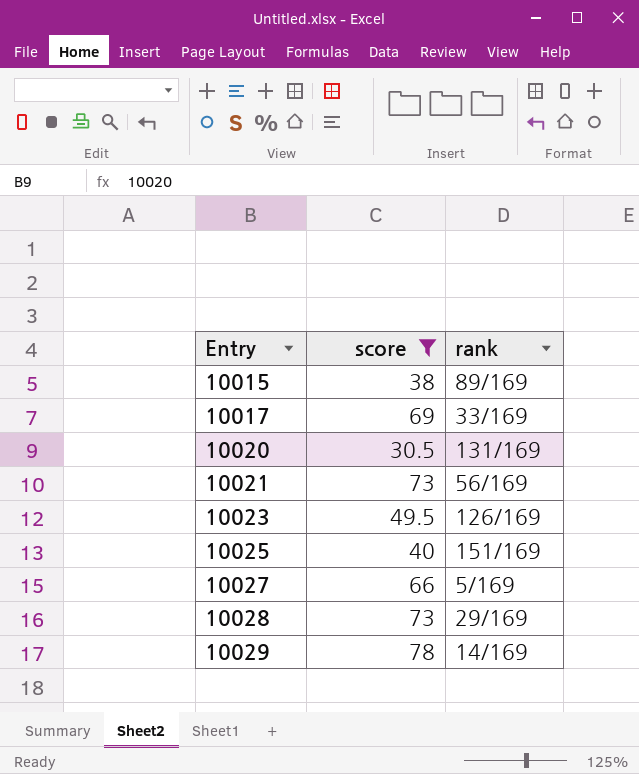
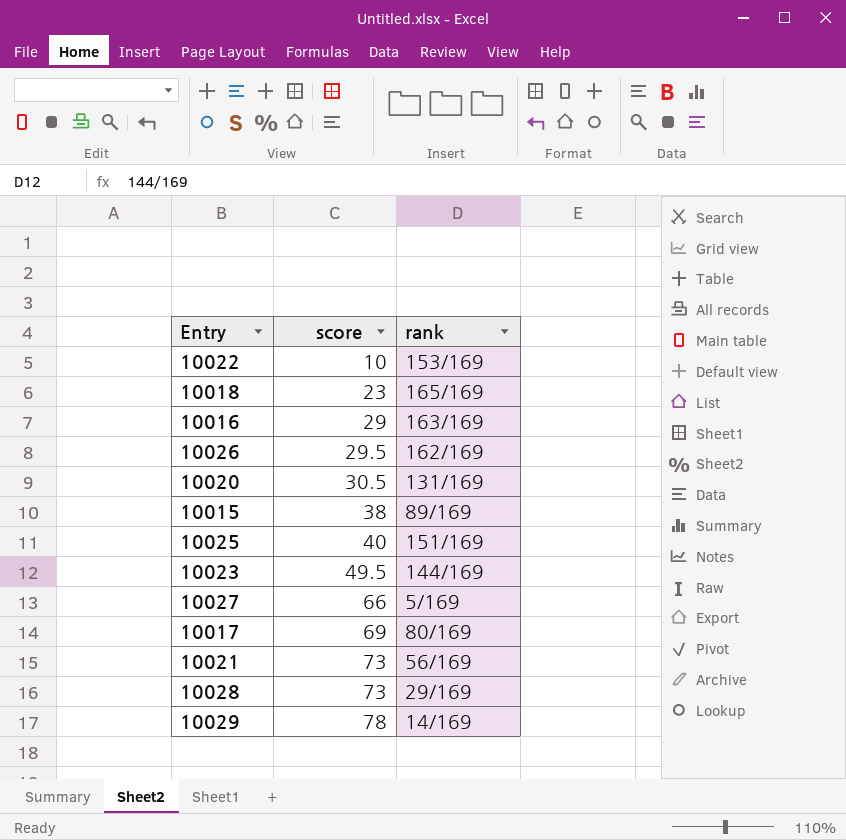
filter: score >= 30.5 -> none
row order: Entry ascending -> score ascending
10023 | rank: 126/169 -> 144/169
10017 | rank: 33/169 -> 80/169

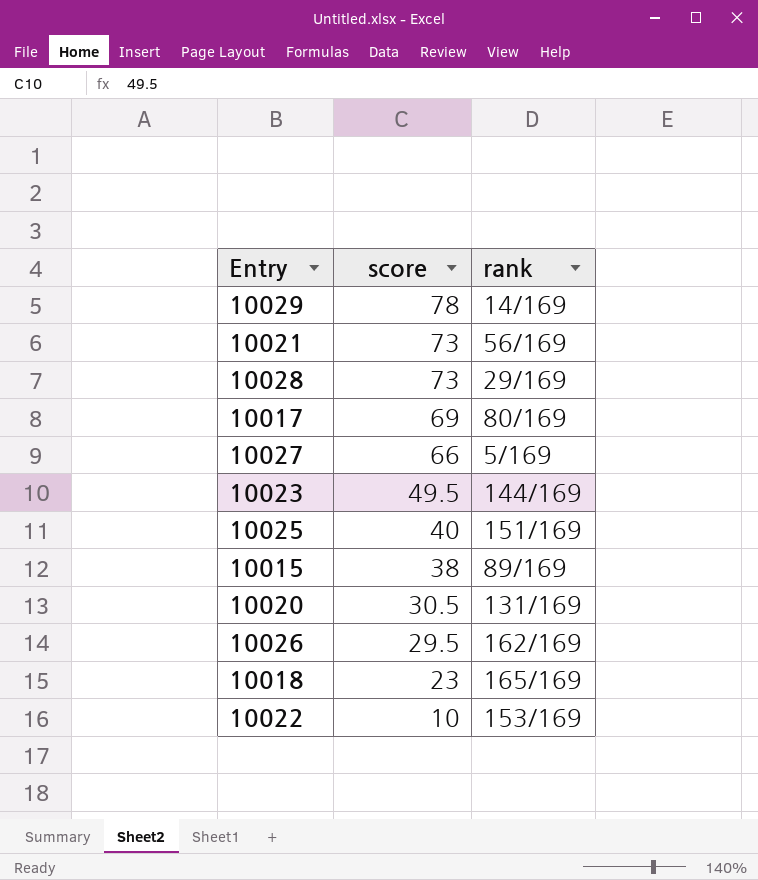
row order: score ascending -> score descending
row 10016: 29 | 163/169 -> none

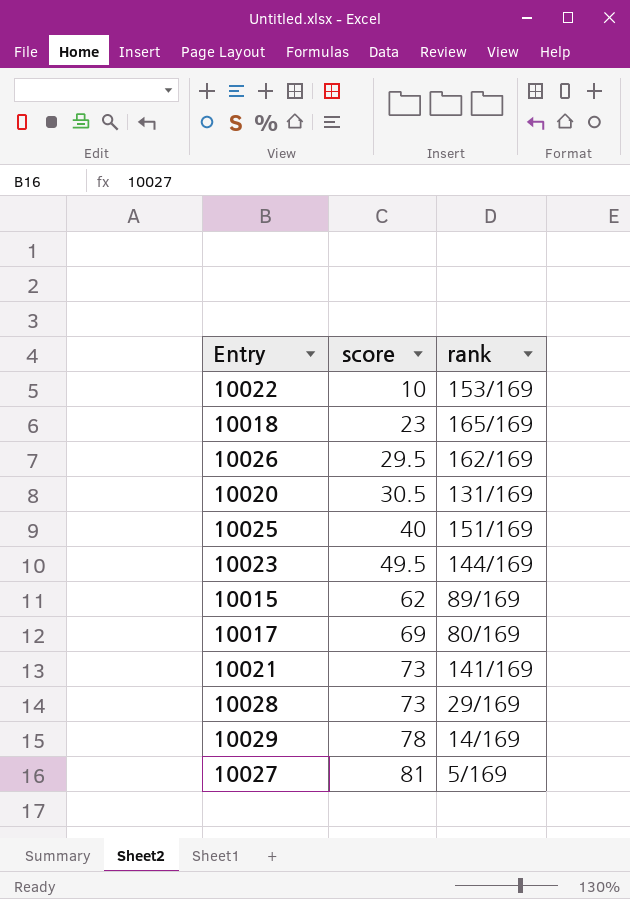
row order: score descending -> score ascending
10015 | score: 38 -> 62
10021 | rank: 56/169 -> 141/169
10027 | score: 66 -> 81

